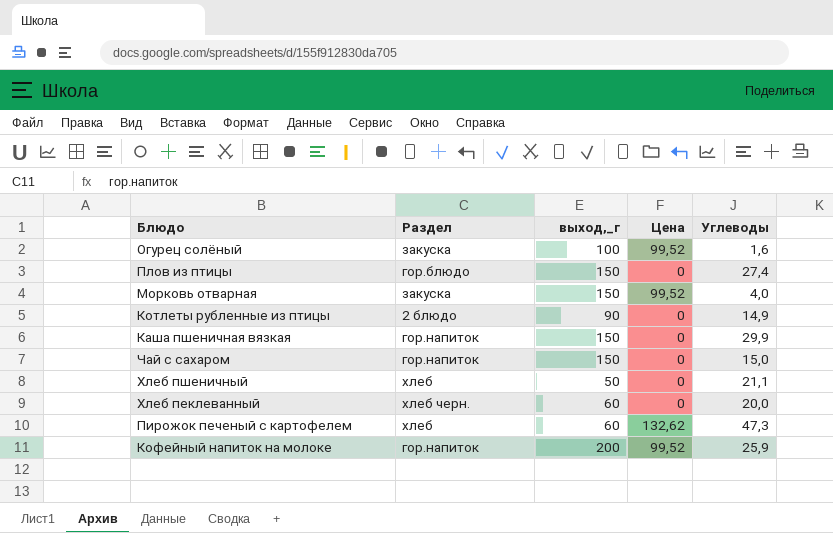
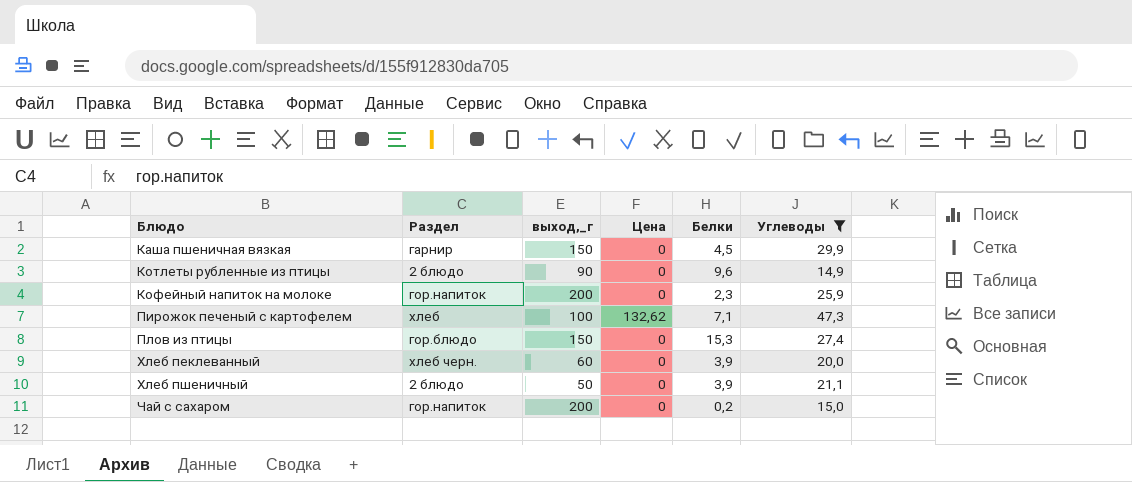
filter: none -> Углеводы >= 14,9
row order: none -> Блюдо ascending
column Белки | position: none -> 5
Каша пшеничная вязкая | Раздел: гор.напиток -> гарнир
Кофейный напиток на молоке | Цена: 99,52 -> 0
Пирожок печеный с картофелем | выход,_г: 60 -> 100
Хлеб пшеничный | Раздел: хлеб -> 2 блюдо
Чай с сахаром | выход,_г: 150 -> 200

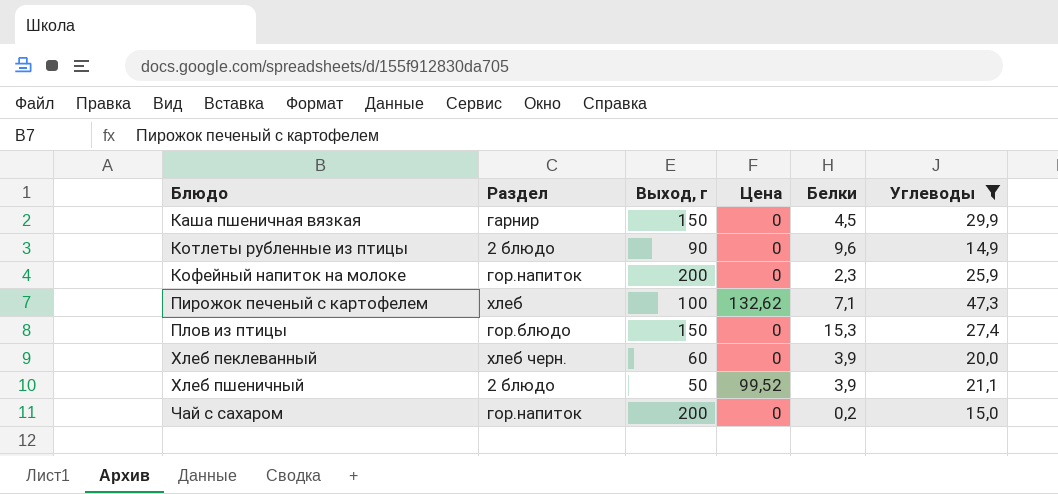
column name: выход,_г -> Выход, г
Хлеб пшеничный | Цена: 0 -> 99,52

